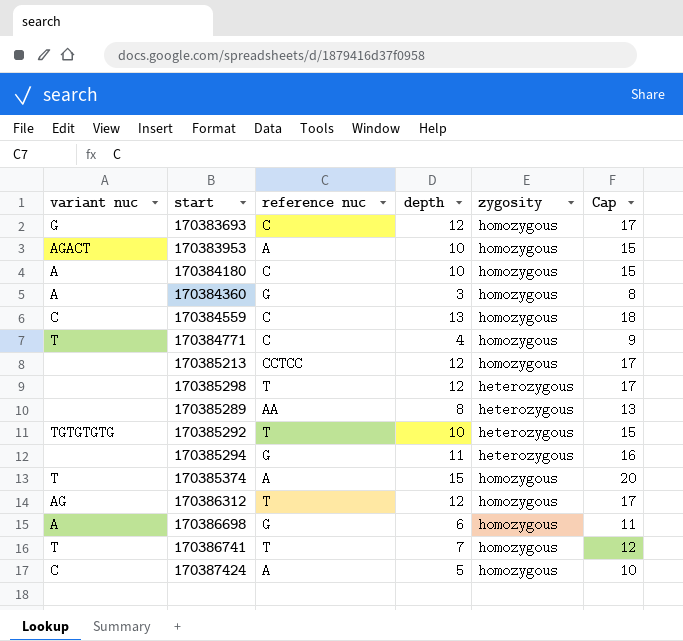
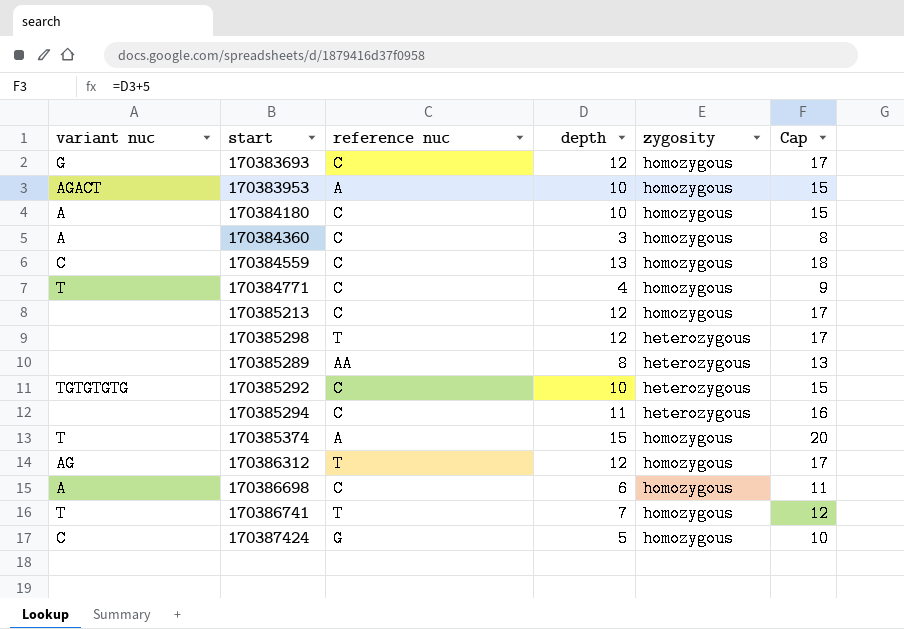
170384360 | reference nuc: G -> C
170385213 | reference nuc: CCTCC -> C
170385292 | reference nuc: T -> C
170385294 | reference nuc: G -> C
170386698 | reference nuc: G -> C
170387424 | reference nuc: A -> G

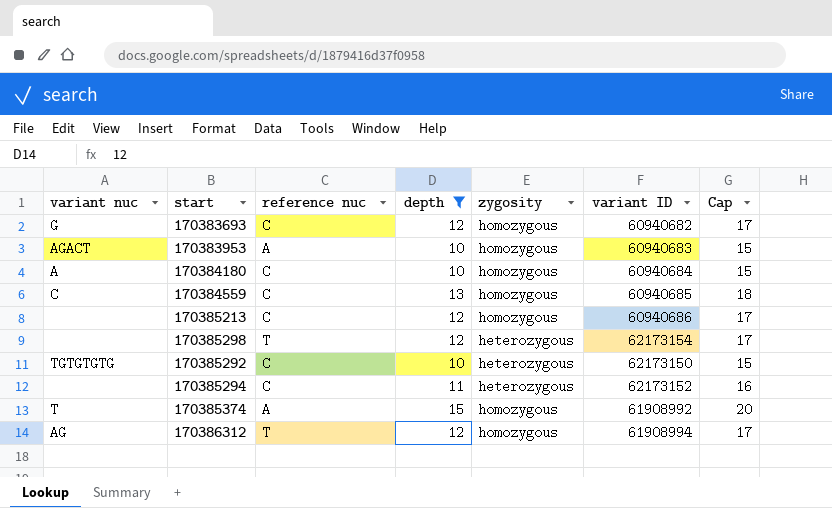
filter: none -> depth >= 10
column variant ID | position: none -> 6

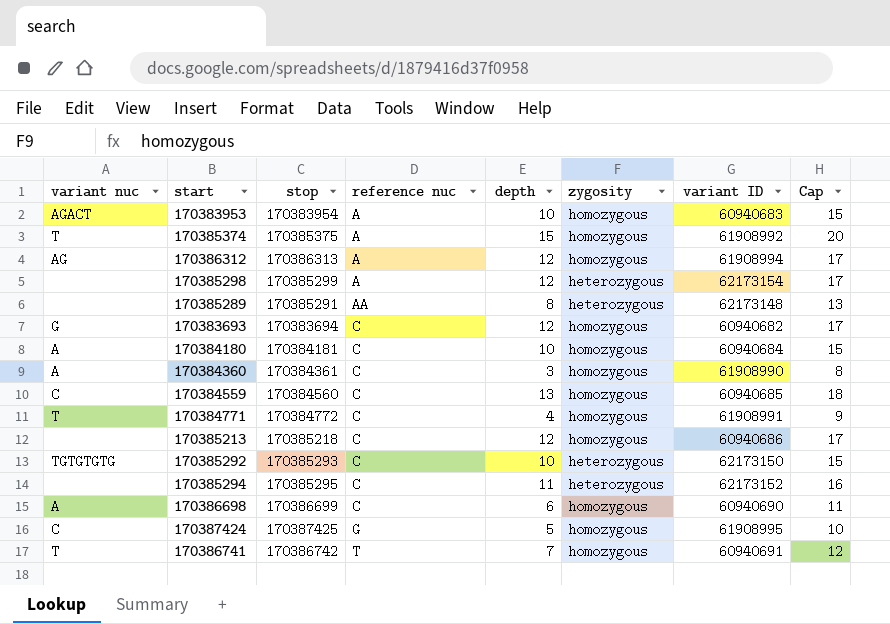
filter: depth >= 10 -> none
row order: none -> reference nuc ascending
column stop | position: none -> 3
170386312 | reference nuc: T -> A
170385298 | reference nuc: T -> A

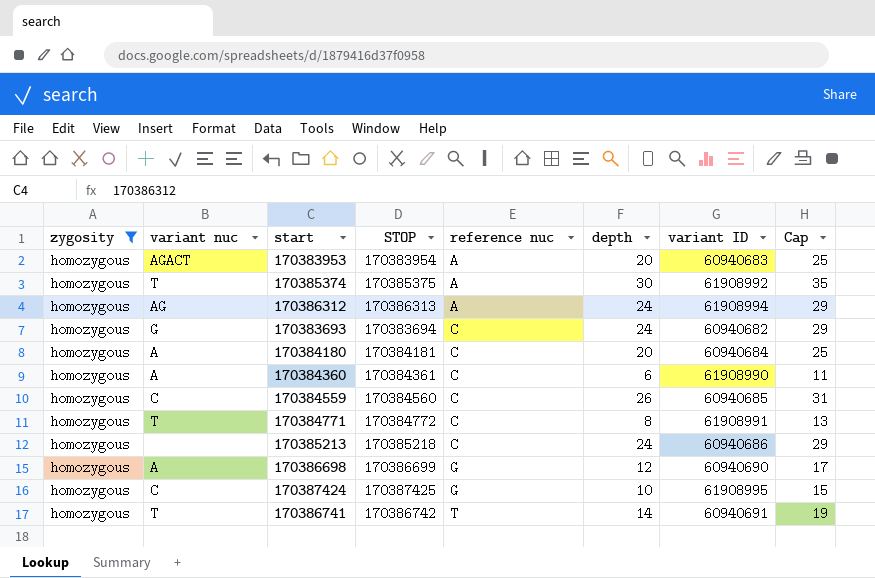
filter: none -> zygosity = homozygous
column zygosity | position: 6 -> 1
column name: stop -> STOP
170383953 | depth: 10 -> 20
170383953 | Cap: 15 -> 25
170385374 | depth: 15 -> 30
170385374 | Cap: 20 -> 35
170386312 | depth: 12 -> 24
170386312 | Cap: 17 -> 29
170383693 | depth: 12 -> 24
170383693 | Cap: 17 -> 29
170384180 | depth: 10 -> 20
170384180 | Cap: 15 -> 25
170384360 | depth: 3 -> 6
170384360 | Cap: 8 -> 11
170384559 | depth: 13 -> 26
170384559 | Cap: 18 -> 31
170384771 | depth: 4 -> 8
170384771 | Cap: 9 -> 13
170385213 | depth: 12 -> 24
170385213 | Cap: 17 -> 29
170386698 | reference nuc: C -> G
170386698 | depth: 6 -> 12
170386698 | Cap: 11 -> 17
170387424 | depth: 5 -> 10
170387424 | Cap: 10 -> 15
170386741 | depth: 7 -> 14
170386741 | Cap: 12 -> 19

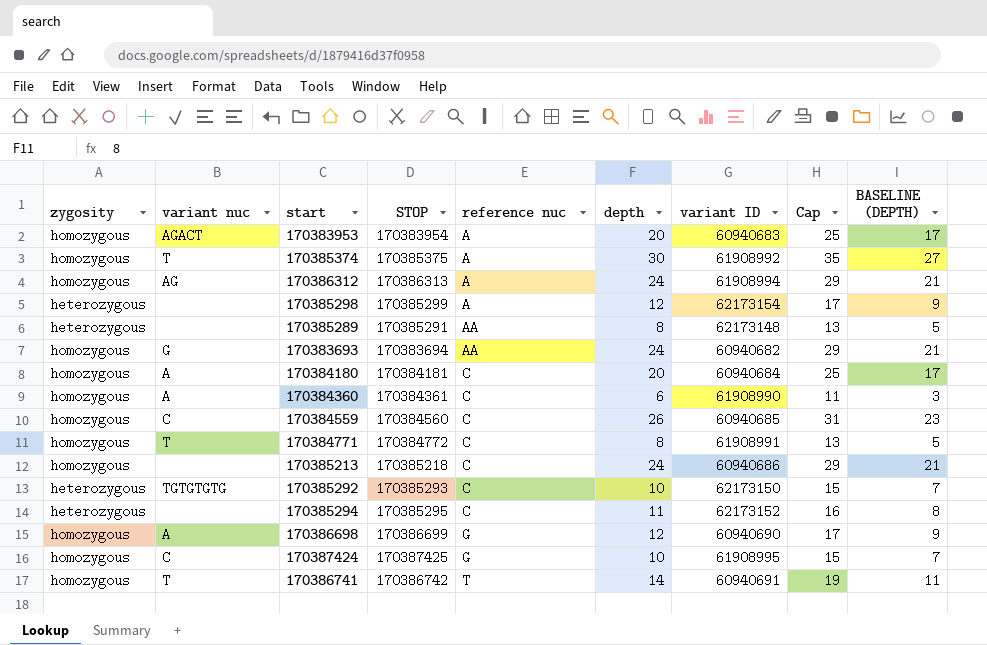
filter: zygosity = homozygous -> none
column BASELINE (DEPTH) | formula: none -> [depth] - 3
170383693 | reference nuc: C -> AA

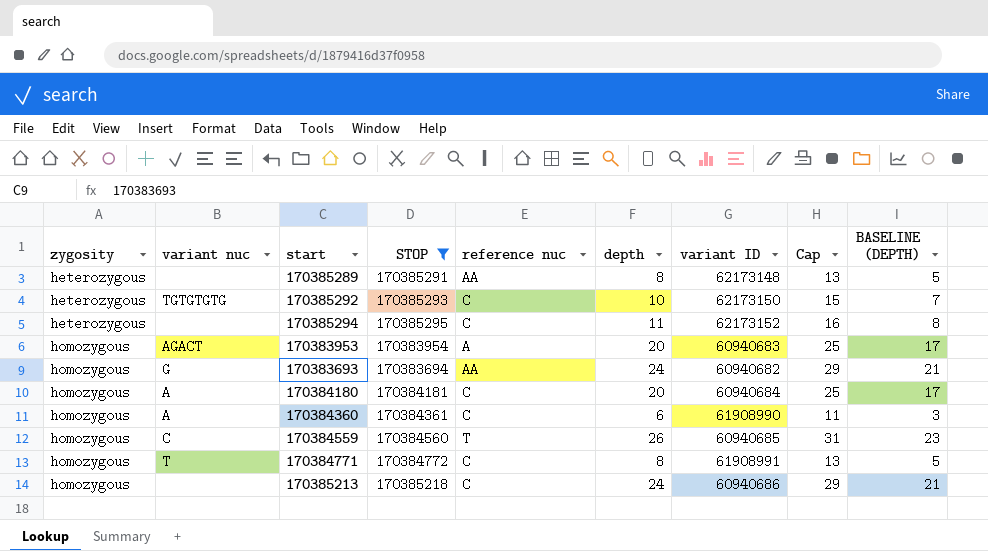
filter: none -> STOP <= 170385295
row order: reference nuc ascending -> zygosity ascending
170384559 | reference nuc: C -> T

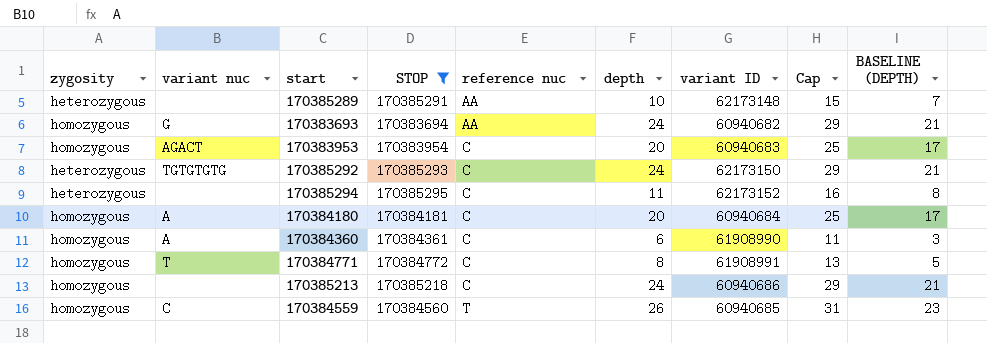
row order: zygosity ascending -> reference nuc ascending
170385289 | depth: 8 -> 10
170385289 | Cap: 13 -> 15
170385289 | BASELINE (DEPTH): 5 -> 7
170383953 | reference nuc: A -> C
170385292 | depth: 10 -> 24
170385292 | Cap: 15 -> 29
170385292 | BASELINE (DEPTH): 7 -> 21

